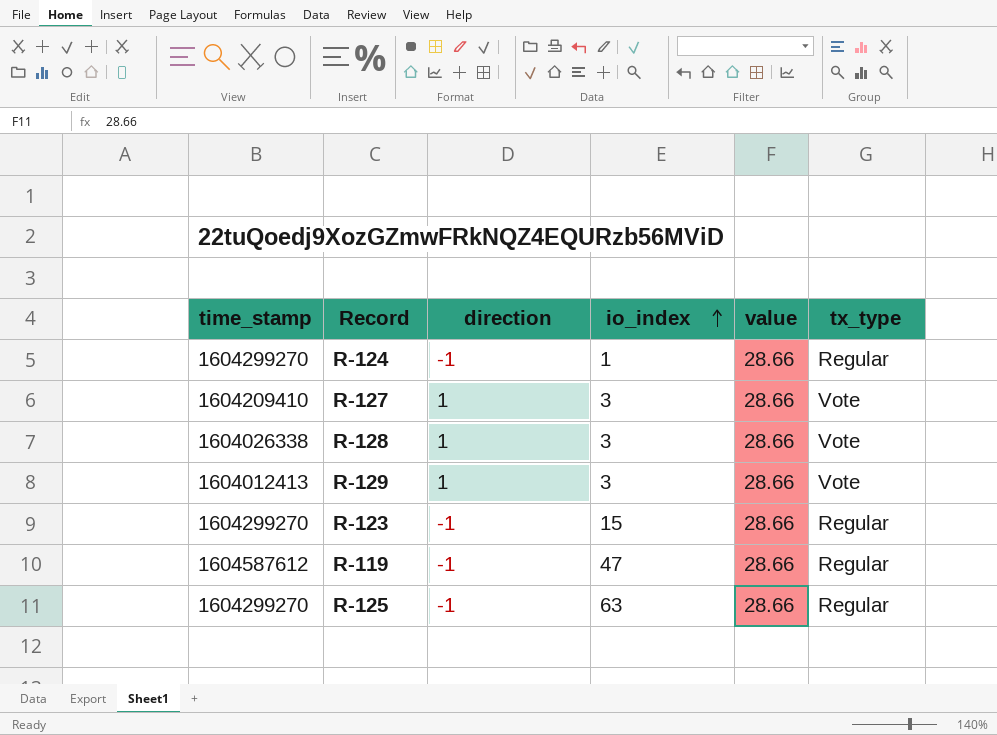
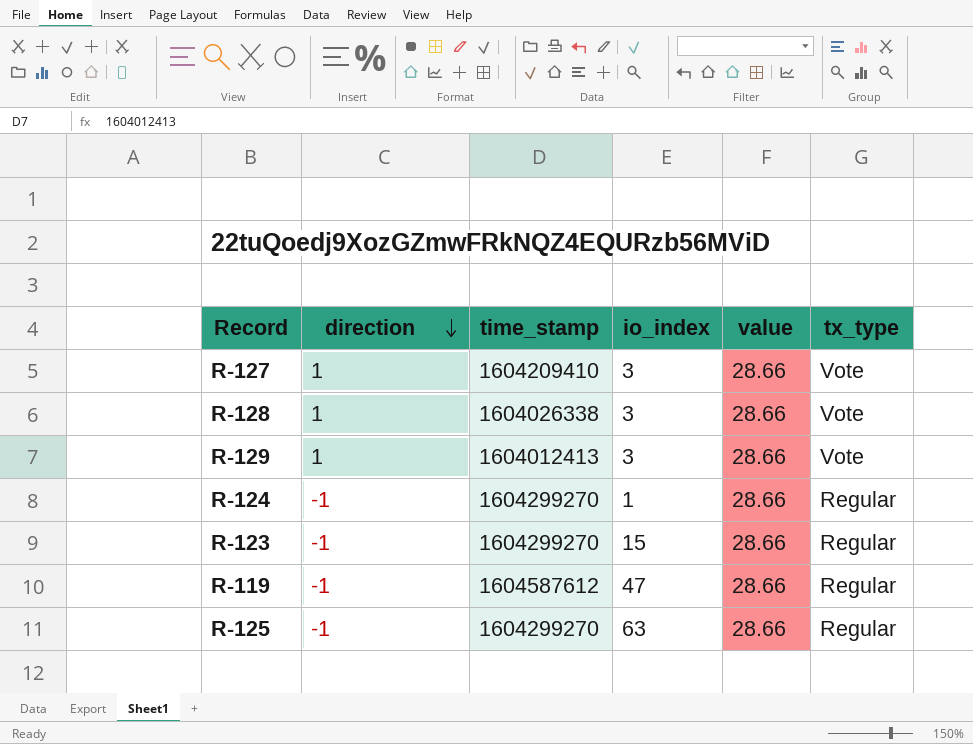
row order: io_index ascending -> direction descending
column time_stamp | position: 1 -> 3

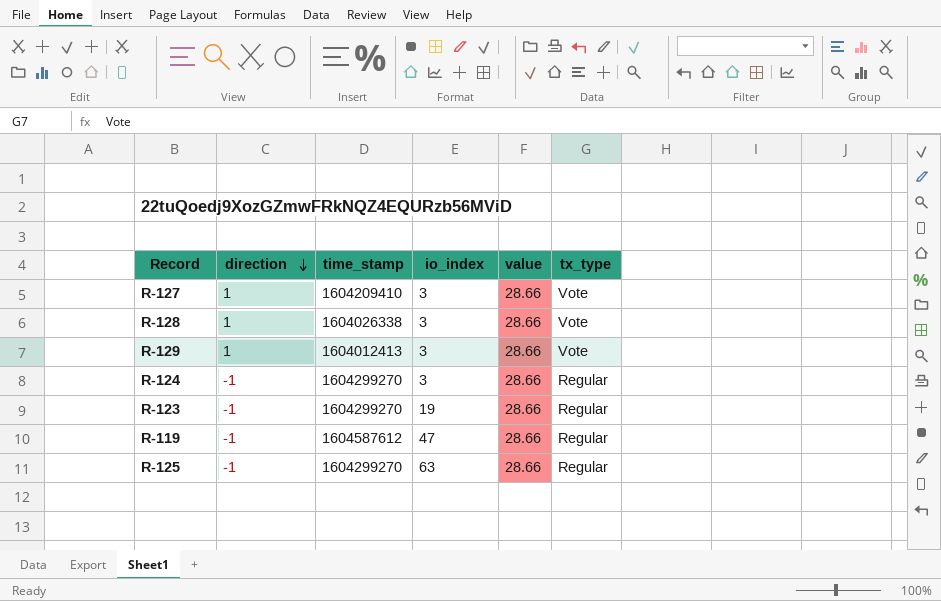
R-124 | io_index: 1 -> 3
R-123 | io_index: 15 -> 19

